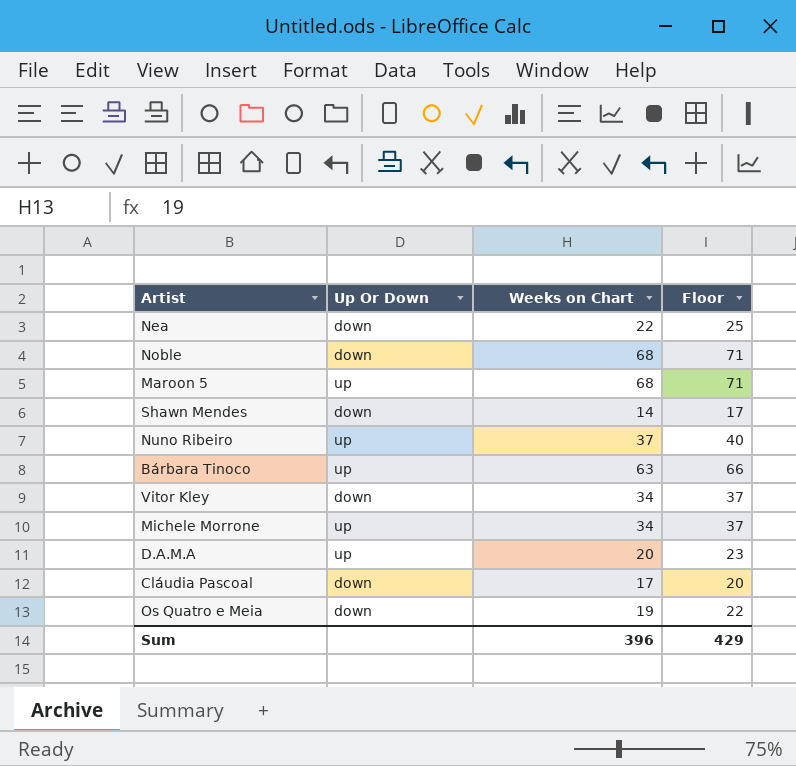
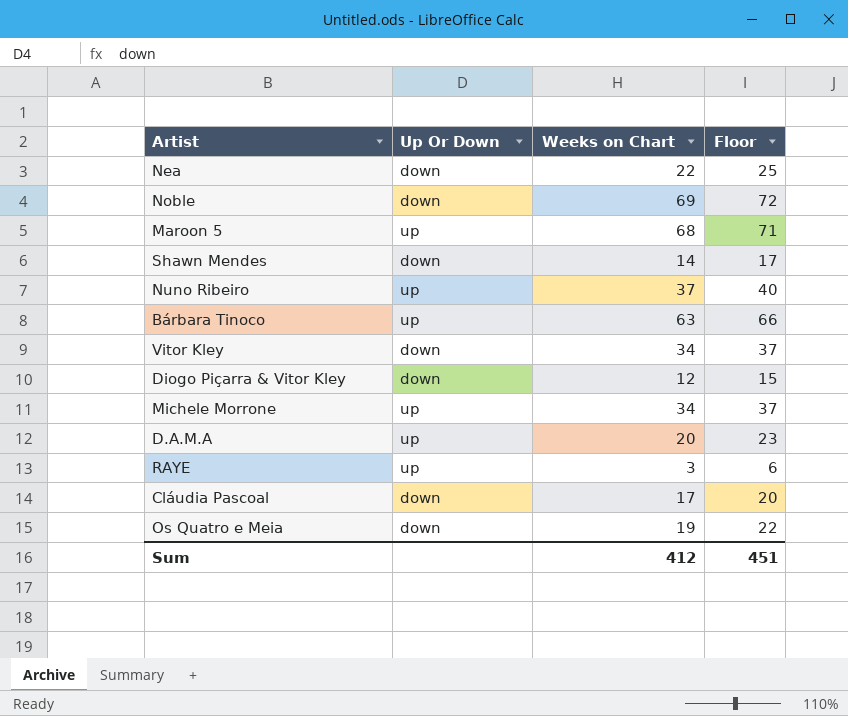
Noble | Weeks on Chart: 68 -> 69
Noble | Floor: 71 -> 72
row Diogo Piçarra & Vitor Kley: none -> down | 12 | 15
row RAYE: none -> up | 3 | 6
Sum | Weeks on Chart: 396 -> 412
Sum | Floor: 429 -> 451

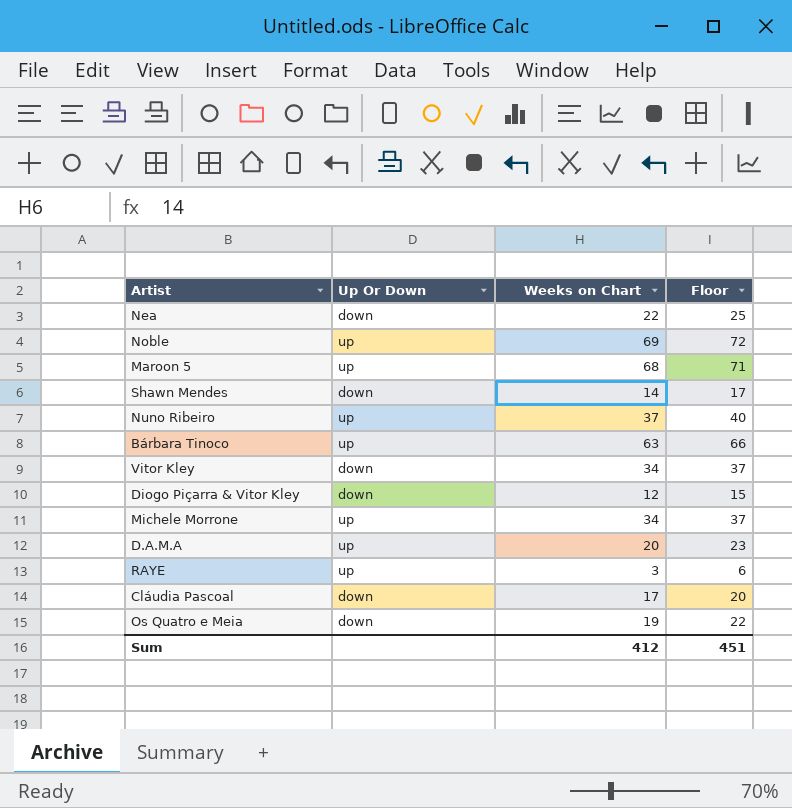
Noble | Up Or Down: down -> up

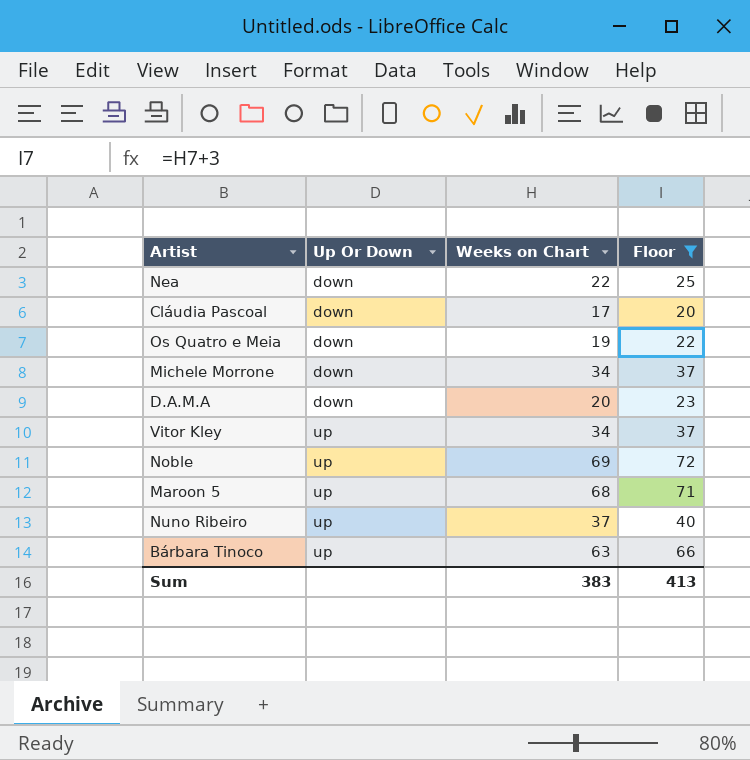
filter: none -> Floor >= 20
row order: none -> Up Or Down ascending
Michele Morrone | Up Or Down: up -> down
D.A.M.A | Up Or Down: up -> down
Vitor Kley | Up Or Down: down -> up
Sum | Weeks on Chart: 412 -> 383
Sum | Floor: 451 -> 413

